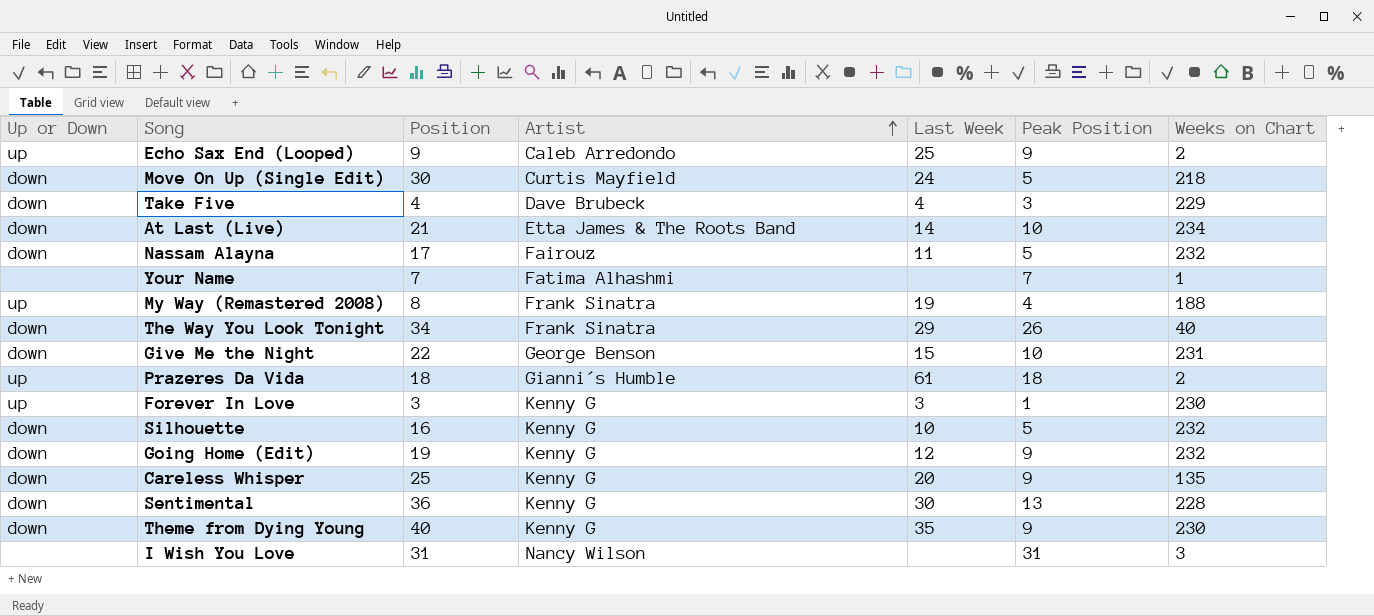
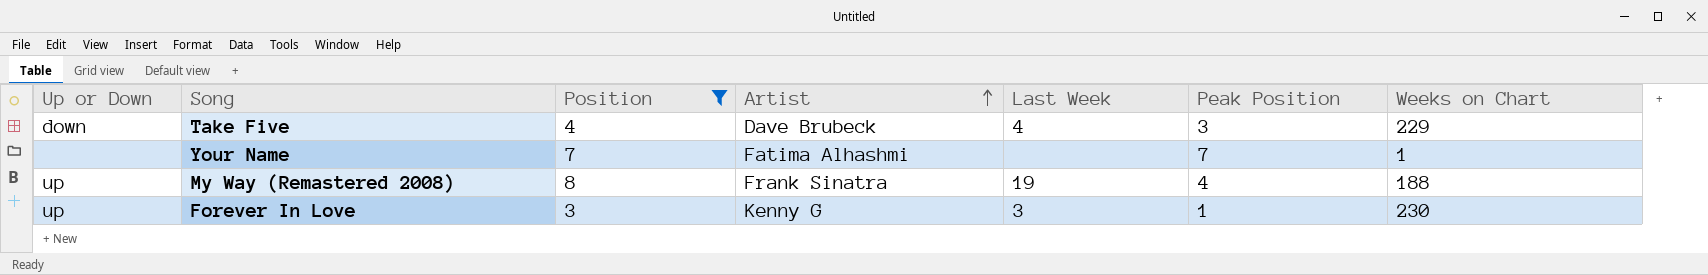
filter: none -> Position <= 8

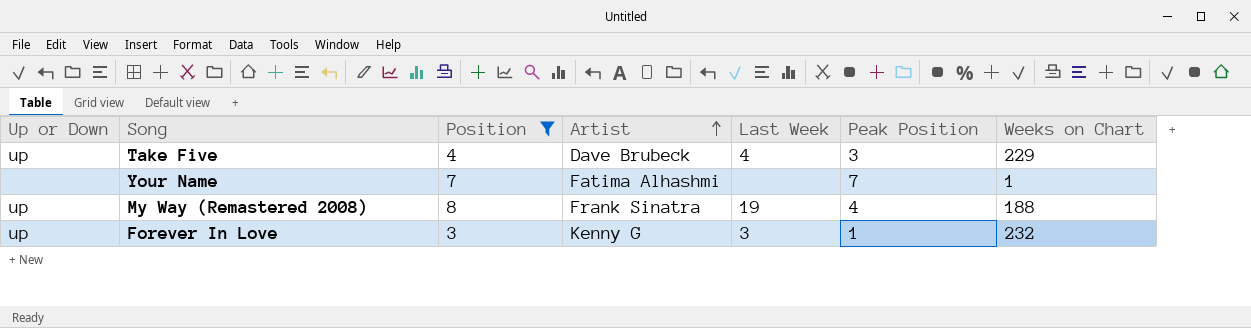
Take Five | Up or Down: down -> up
Forever In Love | Weeks on Chart: 230 -> 232

